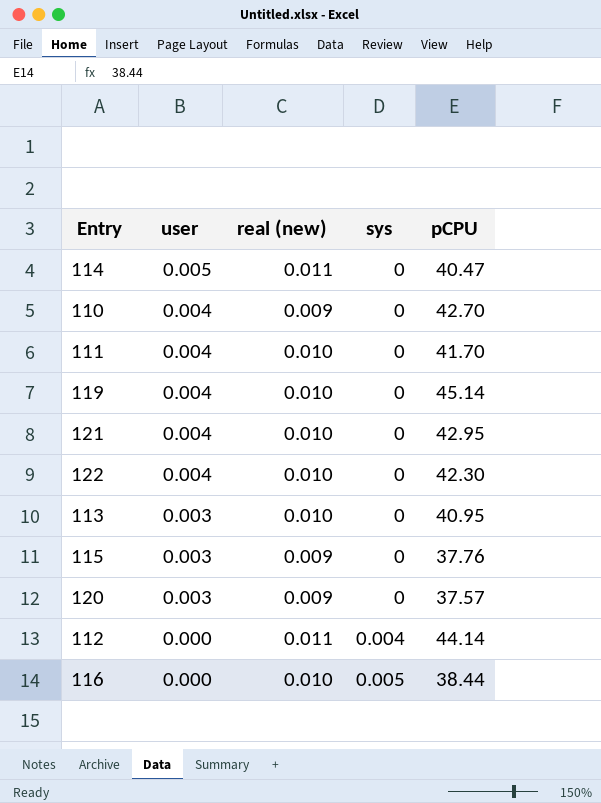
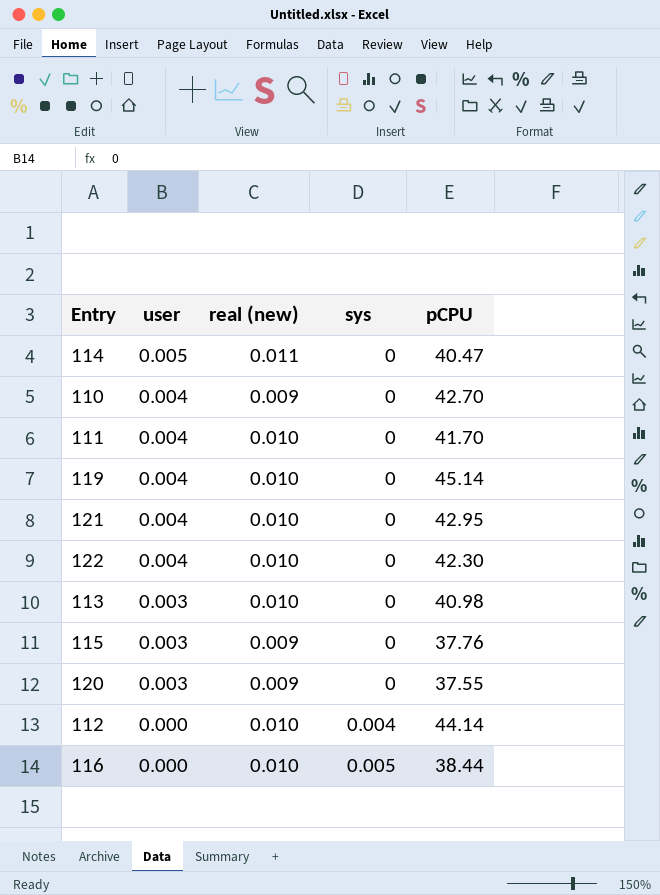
113 | pCPU: 40.95 -> 40.98
120 | pCPU: 37.57 -> 37.55
112 | real (new): 0.011 -> 0.010

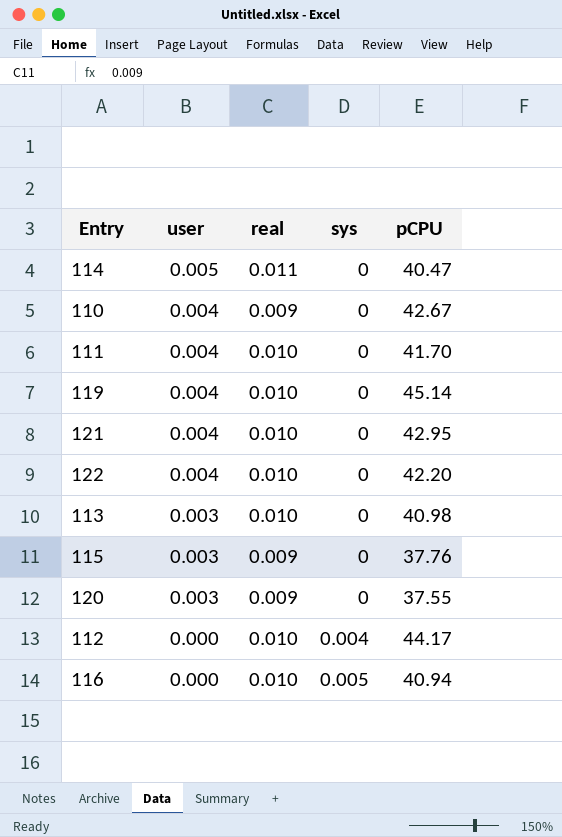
column name: real (new) -> real
110 | pCPU: 42.70 -> 42.67
122 | pCPU: 42.30 -> 42.20
112 | pCPU: 44.14 -> 44.17
116 | pCPU: 38.44 -> 40.94

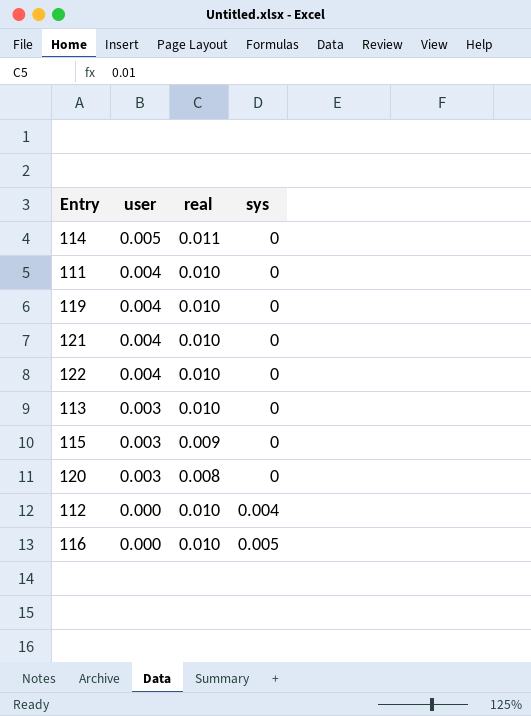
column pCPU | position: 5 -> none
row 110: 0.004 | 0.009 | 0 | 42.67 -> none
120 | real: 0.009 -> 0.008

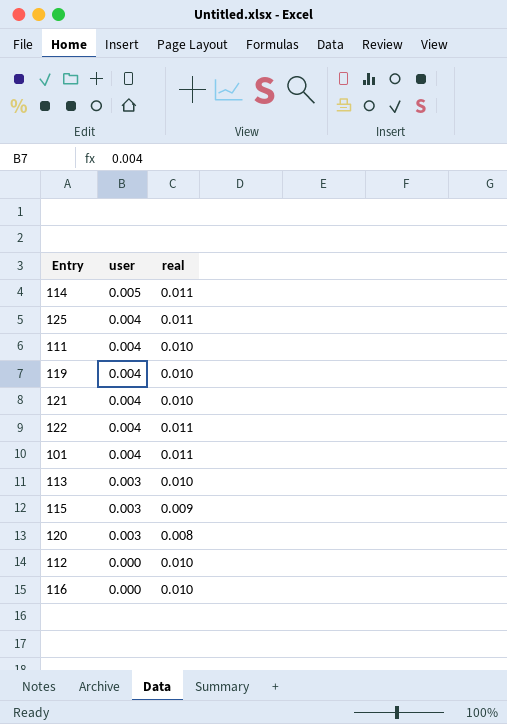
column sys | position: 4 -> none
row 125: none -> 0.004 | 0.011
122 | real: 0.010 -> 0.011
row 101: none -> 0.004 | 0.011

